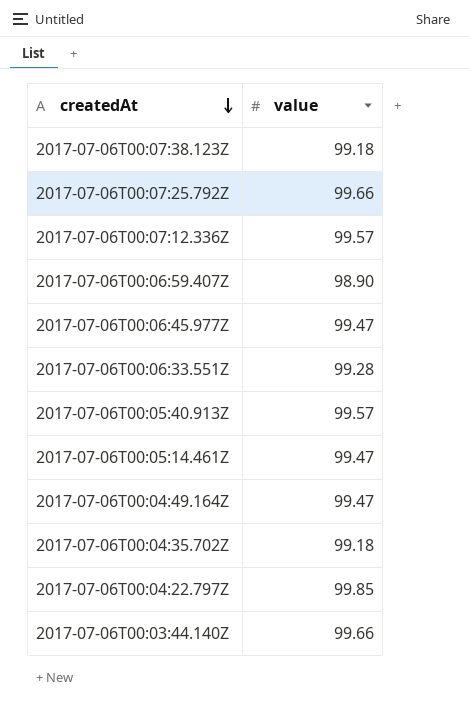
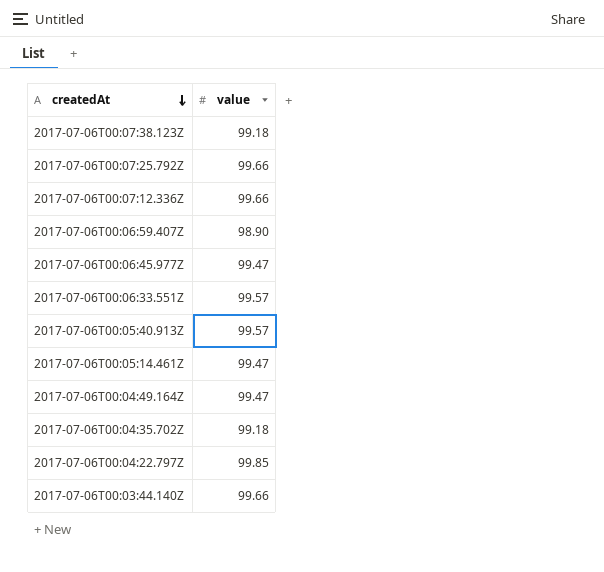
2017-07-06T00:07:12.336Z | value: 99.57 -> 99.66
2017-07-06T00:06:33.551Z | value: 99.28 -> 99.57

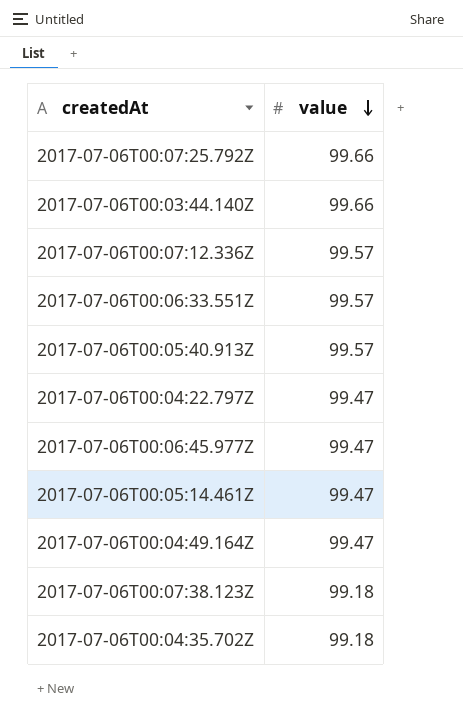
row order: createdAt descending -> value descending
row 2017-07-06T00:06:59.407Z: 98.90 -> none
2017-07-06T00:07:12.336Z | value: 99.66 -> 99.57
2017-07-06T00:04:22.797Z | value: 99.85 -> 99.47

